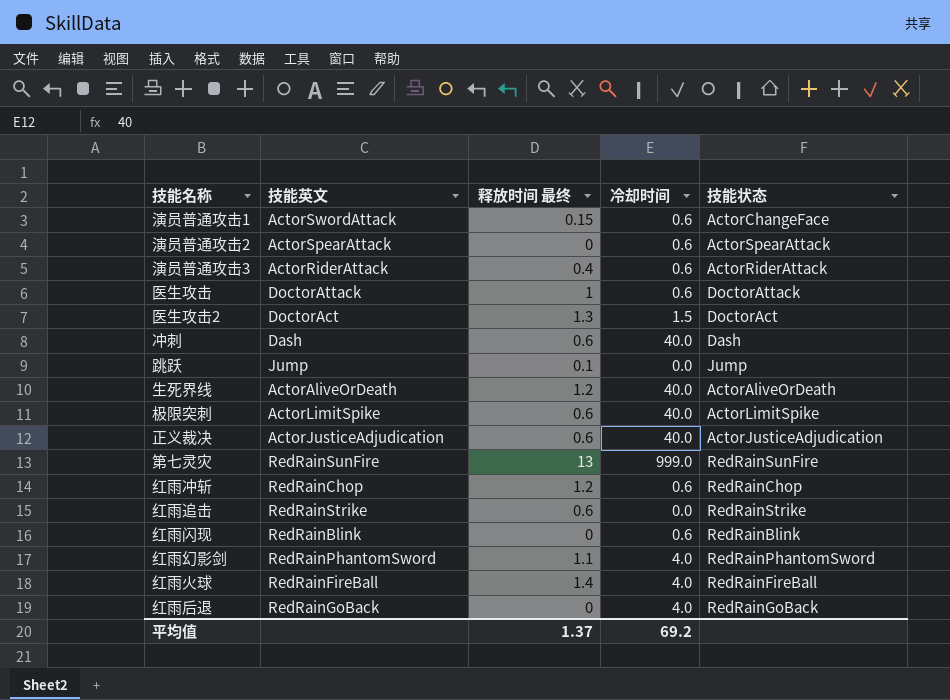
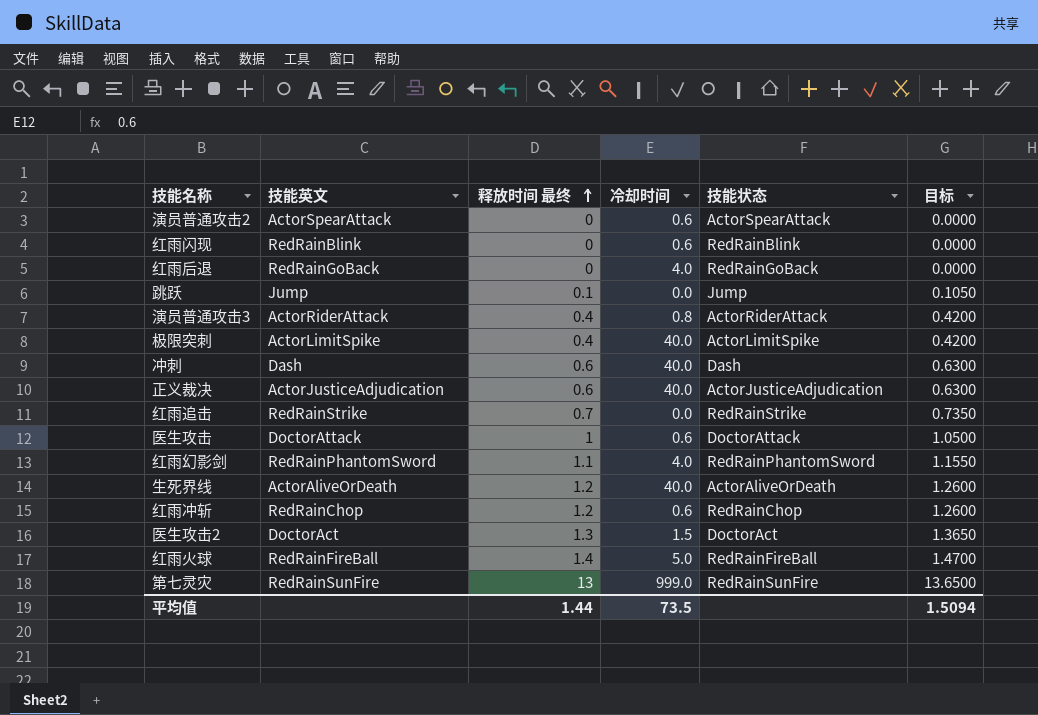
row order: none -> 释放时间 最终 ascending
column 目标 | formula: none -> [释放时间 最终] * 1.05
row 演员普通攻击1: ActorSwordAttack | 0.15 | 0.6 | ActorChangeFace -> none
演员普通攻击3 | 冷却时间: 0.6 -> 0.8
极限突刺 | 释放时间 最终: 0.6 -> 0.4
红雨追击 | 释放时间 最终: 0.6 -> 0.7
红雨火球 | 冷却时间: 4.0 -> 5.0
平均值 | 释放时间 最终: 1.37 -> 1.44
平均值 | 冷却时间: 69.2 -> 73.5

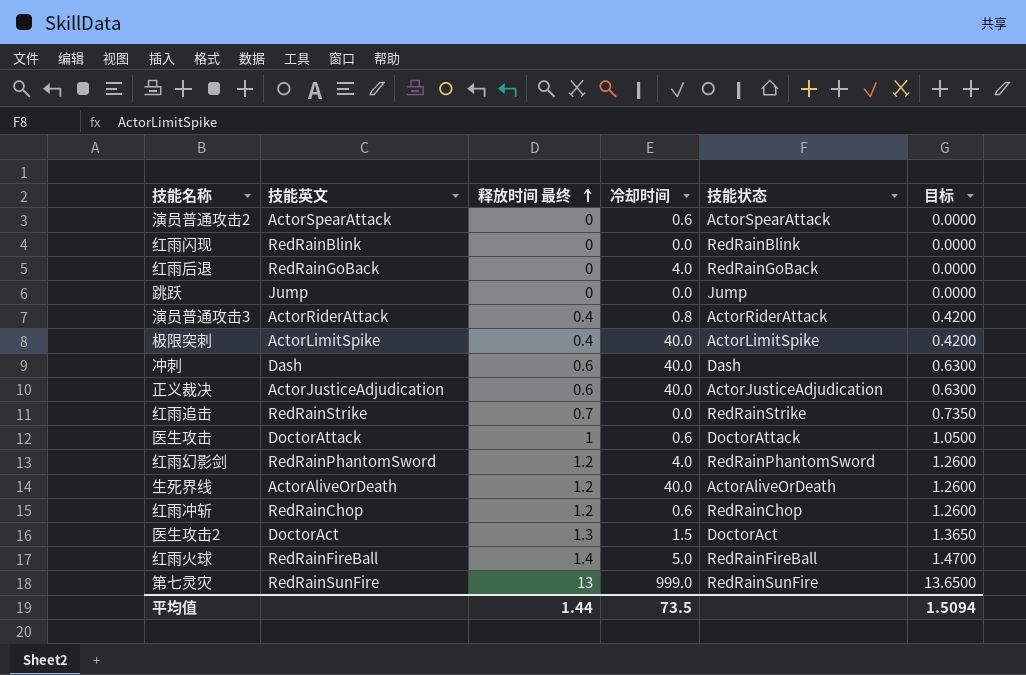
红雨闪现 | 冷却时间: 0.6 -> 0.0
跳跃 | 释放时间 最终: 0.1 -> 0
跳跃 | 目标: 0.1050 -> 0.0000
红雨幻影剑 | 释放时间 最终: 1.1 -> 1.2
红雨幻影剑 | 目标: 1.1550 -> 1.2600

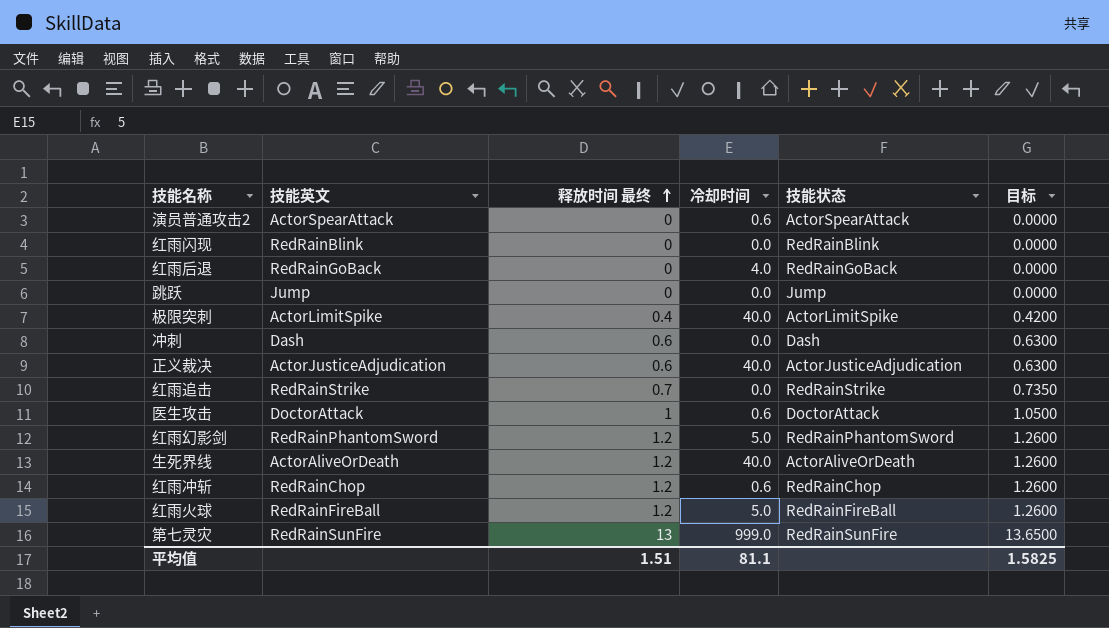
row 演员普通攻击3: ActorRiderAttack | 0.4 | 0.8 | ActorRiderAttack | 0.4200 -> none
row 医生攻击2: DoctorAct | 1.3 | 1.5 | DoctorAct | 1.3650 -> none
冲刺 | 冷却时间: 40.0 -> 0.0
红雨幻影剑 | 冷却时间: 4.0 -> 5.0
红雨火球 | 释放时间 最终: 1.4 -> 1.2
红雨火球 | 目标: 1.4700 -> 1.2600
平均值 | 释放时间 最终: 1.44 -> 1.51
平均值 | 冷却时间: 73.5 -> 81.1
平均值 | 目标: 1.5094 -> 1.5825

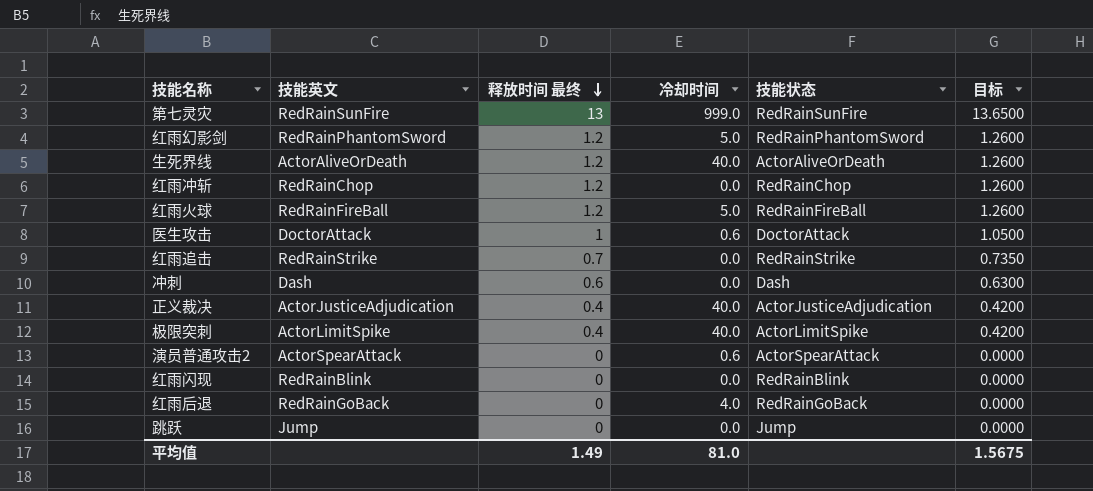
row order: 释放时间 最终 ascending -> 释放时间 最终 descending
红雨冲斩 | 冷却时间: 0.6 -> 0.0
正义裁决 | 释放时间 最终: 0.6 -> 0.4
正义裁决 | 目标: 0.6300 -> 0.4200
平均值 | 释放时间 最终: 1.51 -> 1.49
平均值 | 冷却时间: 81.1 -> 81.0
平均值 | 目标: 1.5825 -> 1.5675

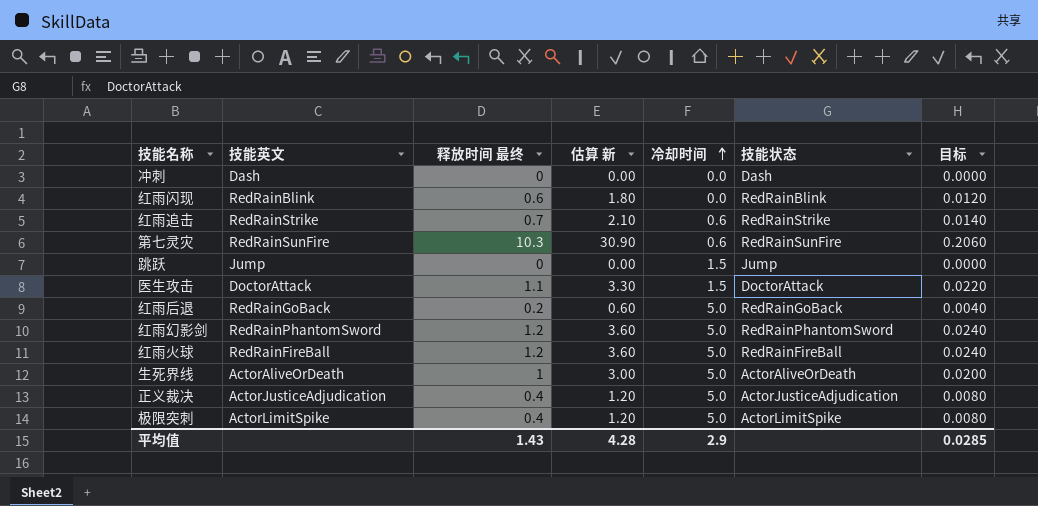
row order: 释放时间 最终 descending -> 冷却时间 ascending
column 估算 新 | formula: none -> [释放时间 最终] * 3
column 目标 | formula: [释放时间 最终] * 1.05 -> [释放时间 最终] * 0.02
row 红雨冲斩: RedRainChop | 1.2 | 0.0 | RedRainChop | 1.2600 -> none
row 演员普通攻击2: ActorSpearAttack | 0 | 0.6 | ActorSpearAttack | 0.0000 -> none
冲刺 | 释放时间 最终: 0.6 -> 0
红雨闪现 | 释放时间 最终: 0 -> 0.6
红雨追击 | 冷却时间: 0.0 -> 0.6
第七灵灾 | 释放时间 最终: 13 -> 10.3
第七灵灾 | 冷却时间: 999.0 -> 0.6
跳跃 | 冷却时间: 0.0 -> 1.5
医生攻击 | 释放时间 最终: 1 -> 1.1
医生攻击 | 冷却时间: 0.6 -> 1.5
红雨后退 | 释放时间 最终: 0 -> 0.2
红雨后退 | 冷却时间: 4.0 -> 5.0
生死界线 | 释放时间 最终: 1.2 -> 1
生死界线 | 冷却时间: 40.0 -> 5.0
正义裁决 | 冷却时间: 40.0 -> 5.0
极限突刺 | 冷却时间: 40.0 -> 5.0
平均值 | 释放时间 最终: 1.49 -> 1.43
平均值 | 冷却时间: 81.0 -> 2.9
平均值 | 目标: 1.5675 -> 0.0285

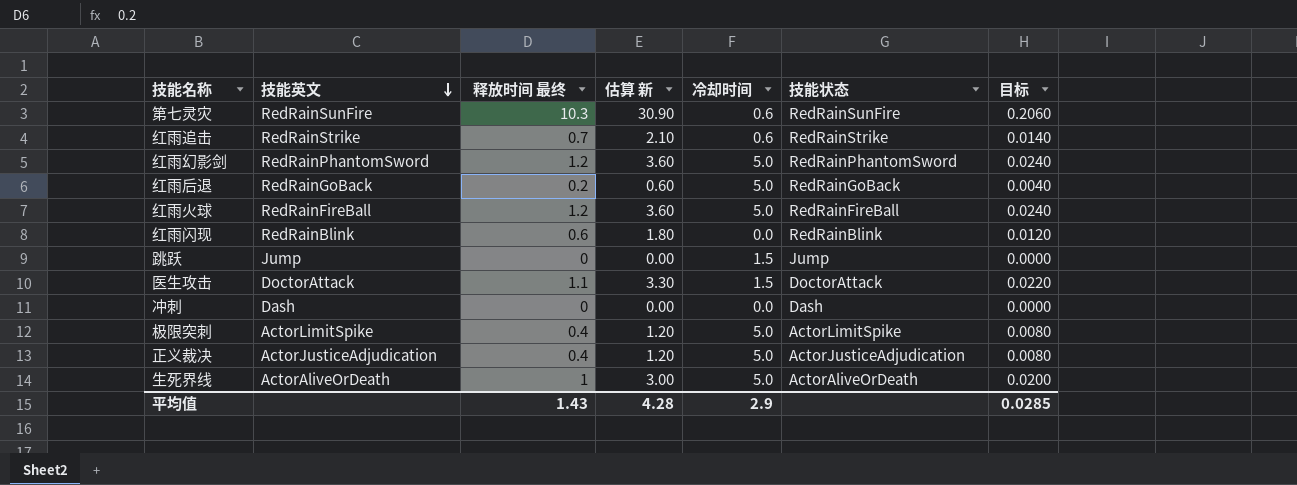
row order: 冷却时间 ascending -> 技能英文 descending

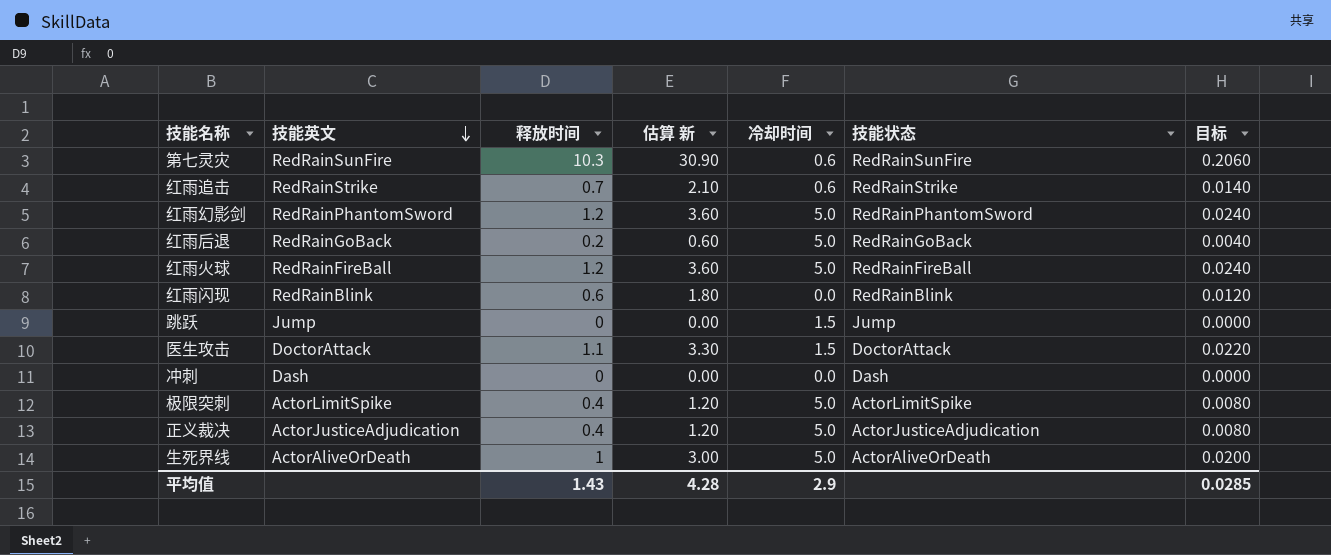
column name: 释放时间 最终 -> 释放时间

